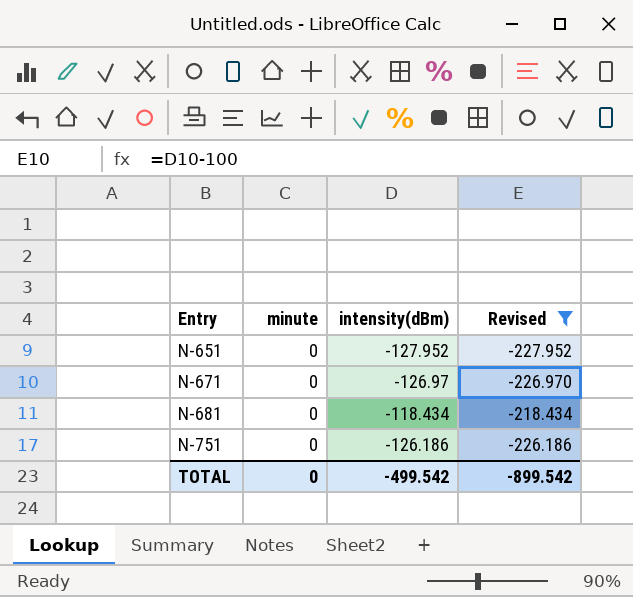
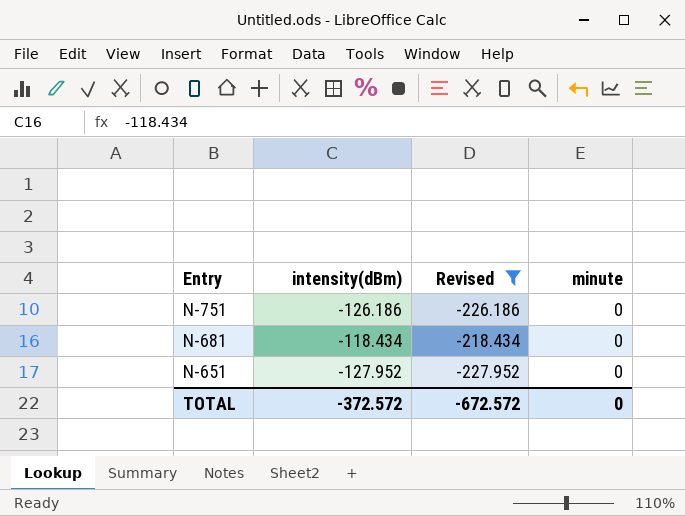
row order: Entry ascending -> Entry descending
column minute | position: 2 -> 4
row N-671: 0 | -126.97 | -226.970 -> none
TOTAL | intensity(dBm): -499.542 -> -372.572
TOTAL | Revised: -899.542 -> -672.572

